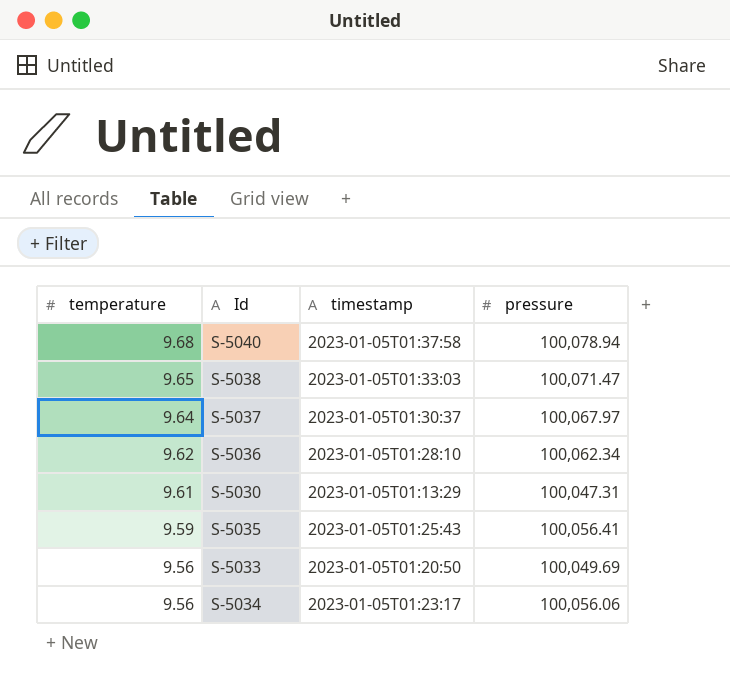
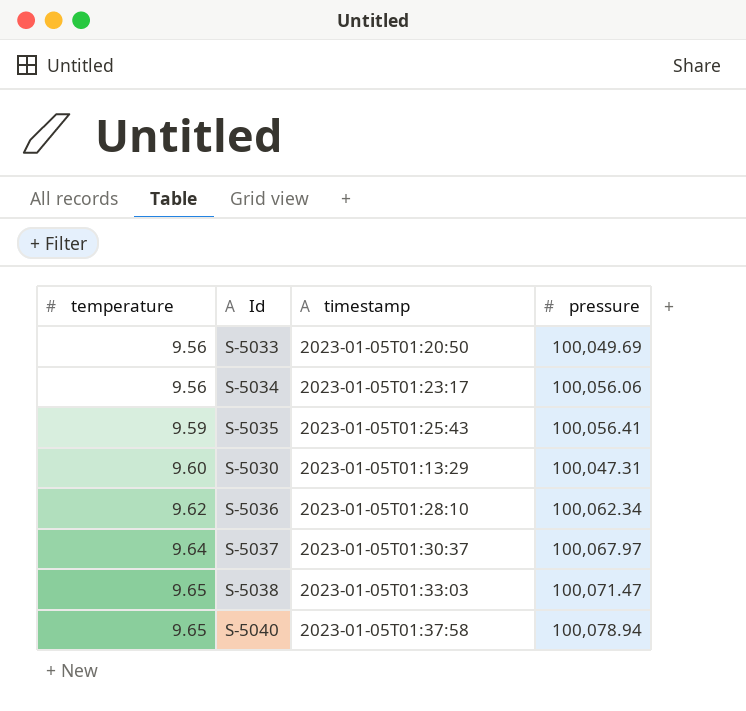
row order: temperature descending -> temperature ascending
S-5030 | temperature: 9.61 -> 9.60
S-5040 | temperature: 9.68 -> 9.65

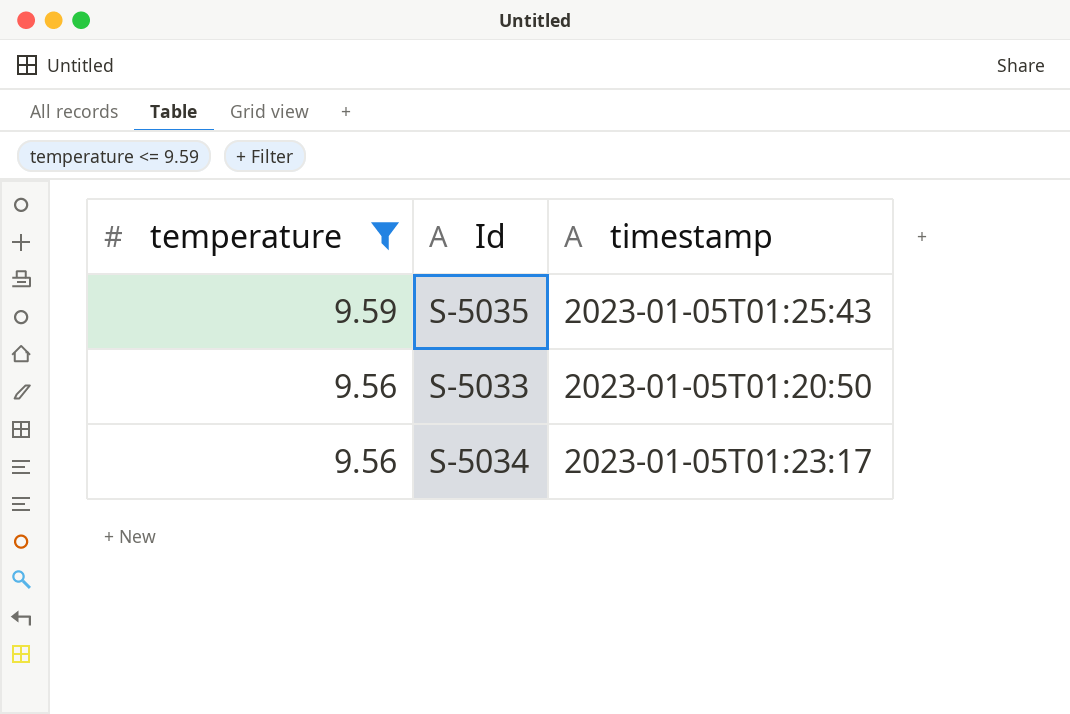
filter: none -> temperature <= 9.59
row order: temperature ascending -> temperature descending
column pressure | position: 4 -> none

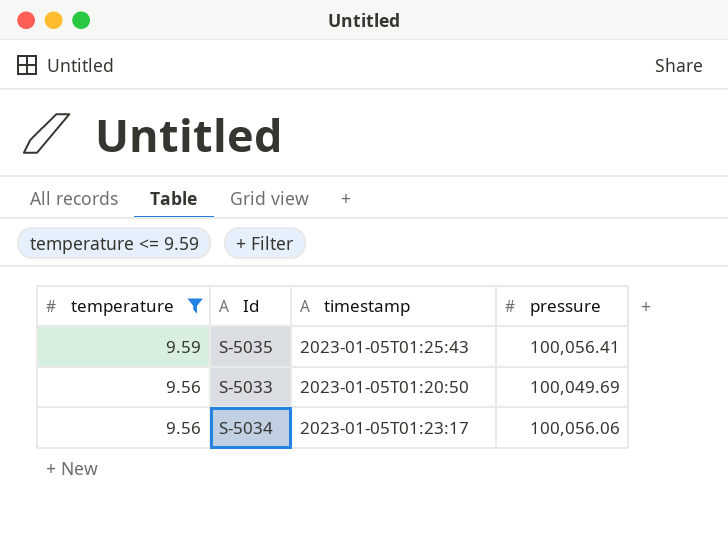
column pressure | position: none -> 4

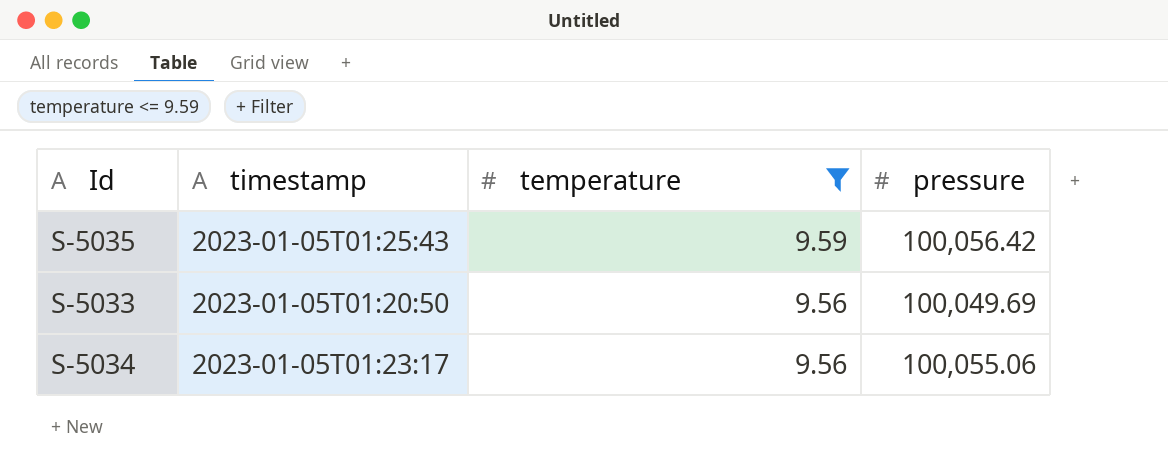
column temperature | position: 1 -> 3
S-5035 | pressure: 100,056.41 -> 100,056.42
S-5034 | pressure: 100,056.06 -> 100,055.06

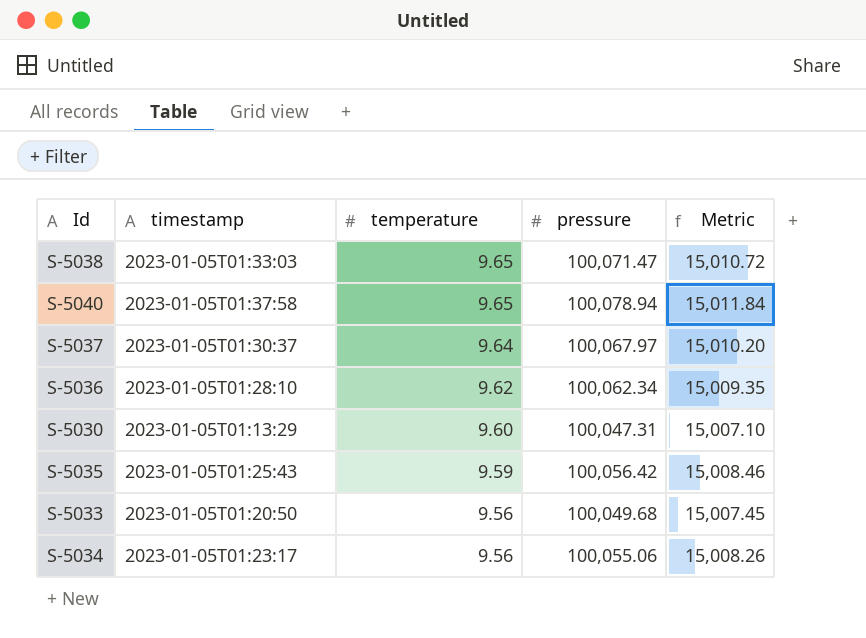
filter: temperature <= 9.59 -> none
column Metric | formula: none -> [pressure] * 0.15
S-5033 | pressure: 100,049.69 -> 100,049.68

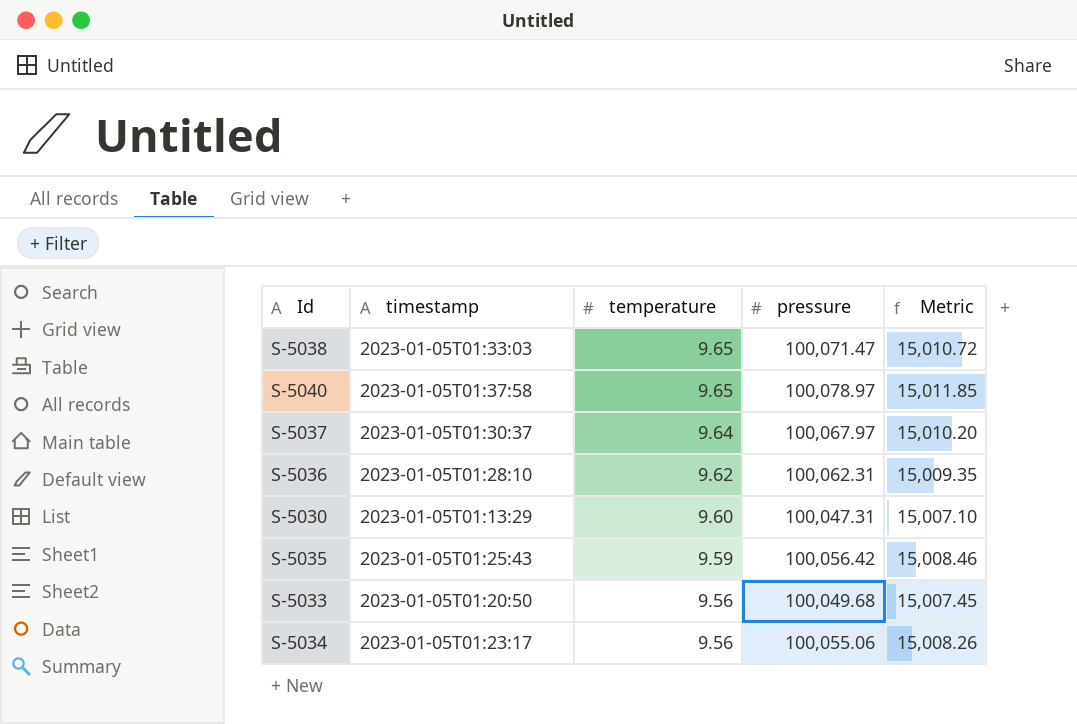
S-5040 | pressure: 100,078.94 -> 100,078.97
S-5040 | Metric: 15,011.84 -> 15,011.85
S-5036 | pressure: 100,062.34 -> 100,062.31

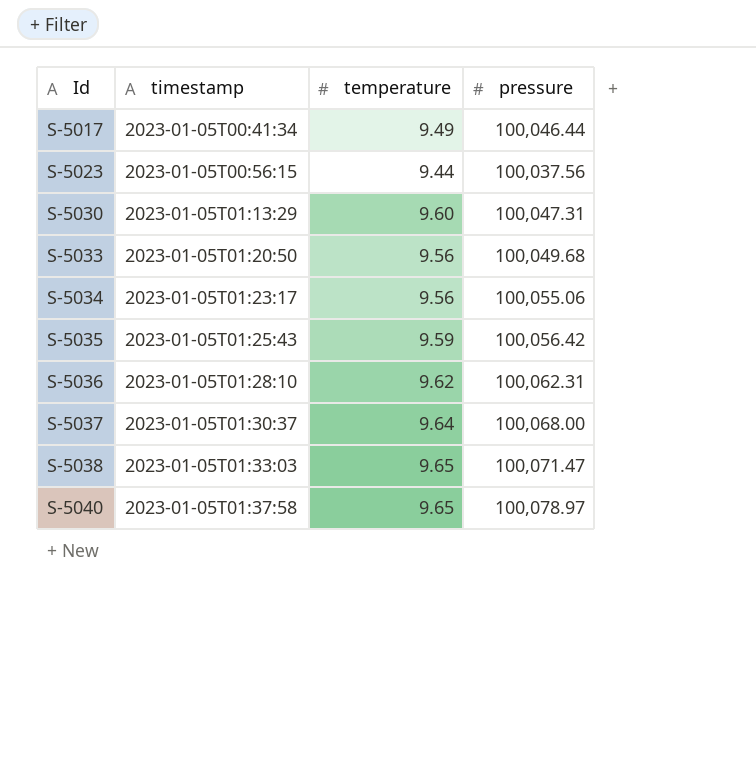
row order: temperature descending -> Id ascending
column Metric | formula: [pressure] * 0.15 -> none
row S-5017: none -> 2023-01-05T00:41:34 | 9.49 | 100,046.44
row S-5023: none -> 2023-01-05T00:56:15 | 9.44 | 100,037.56
S-5037 | pressure: 100,067.97 -> 100,068.00

